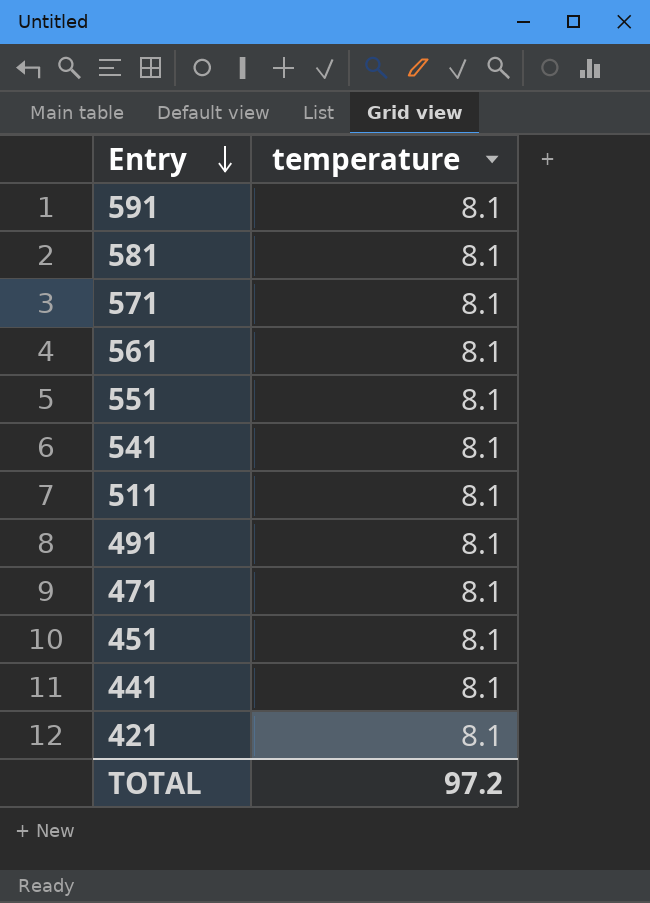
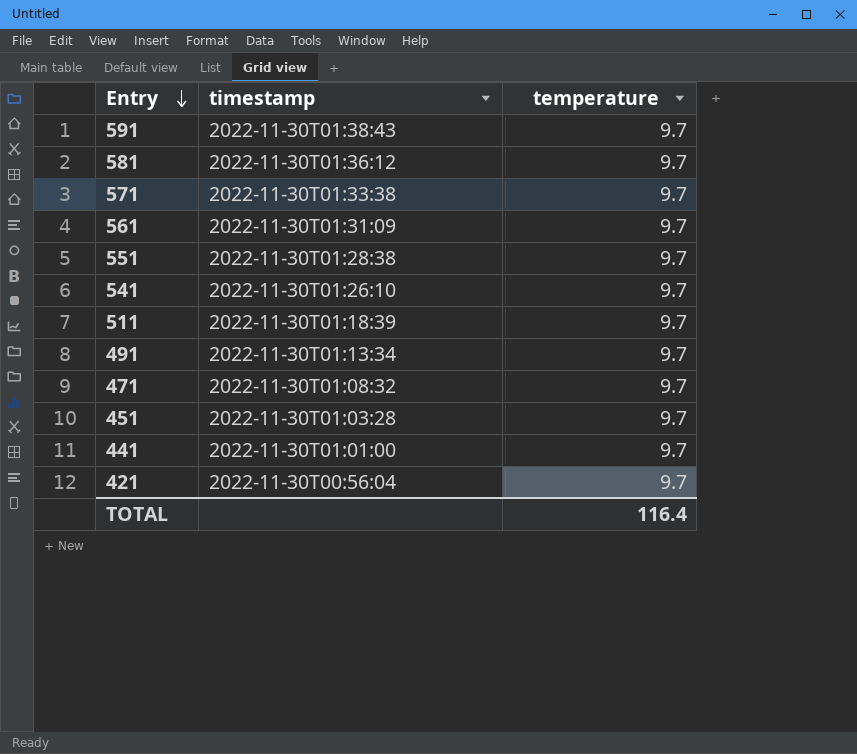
column timestamp | position: none -> 2
591 | temperature: 8.1 -> 9.7
581 | temperature: 8.1 -> 9.7
571 | temperature: 8.1 -> 9.7
561 | temperature: 8.1 -> 9.7
551 | temperature: 8.1 -> 9.7
541 | temperature: 8.1 -> 9.7
511 | temperature: 8.1 -> 9.7
491 | temperature: 8.1 -> 9.7
471 | temperature: 8.1 -> 9.7
451 | temperature: 8.1 -> 9.7
441 | temperature: 8.1 -> 9.7
421 | temperature: 8.1 -> 9.7
TOTAL | temperature: 97.2 -> 116.4

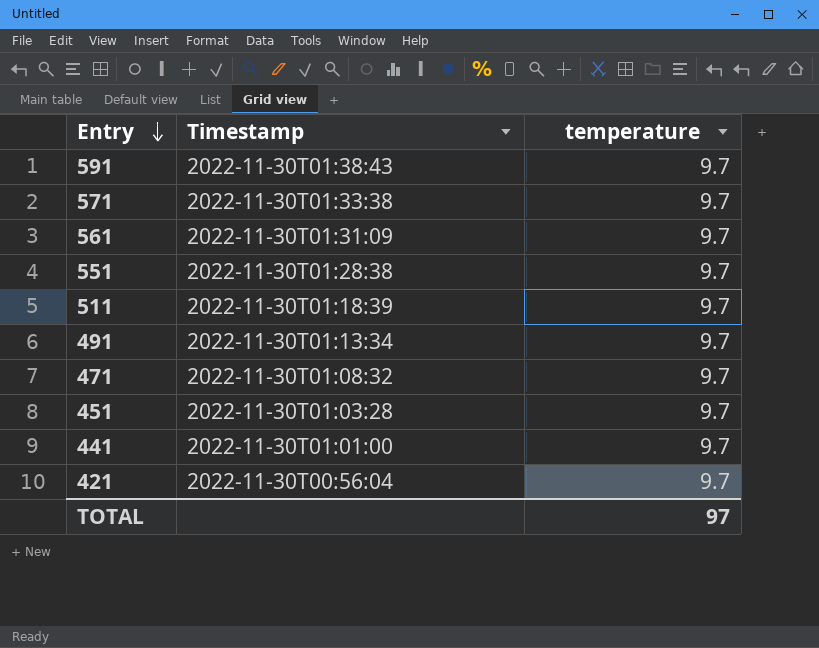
column name: timestamp -> Timestamp
row 581: 2022-11-30T01:36:12 | 9.7 -> none
row 541: 2022-11-30T01:26:10 | 9.7 -> none
TOTAL | temperature: 116.4 -> 97

